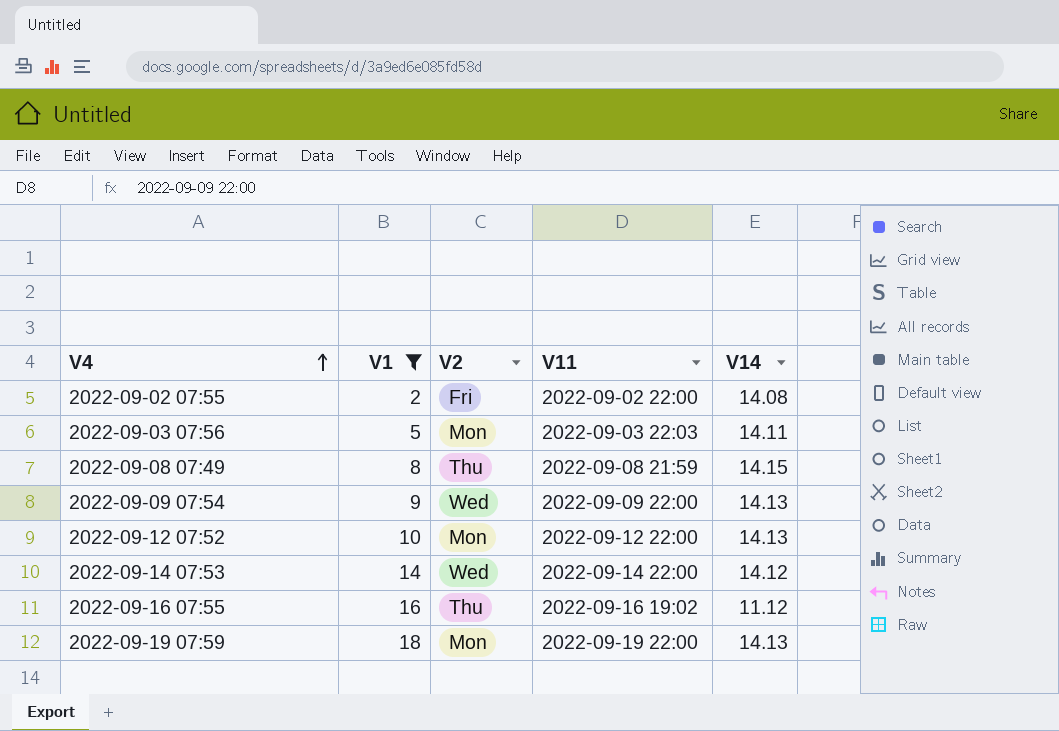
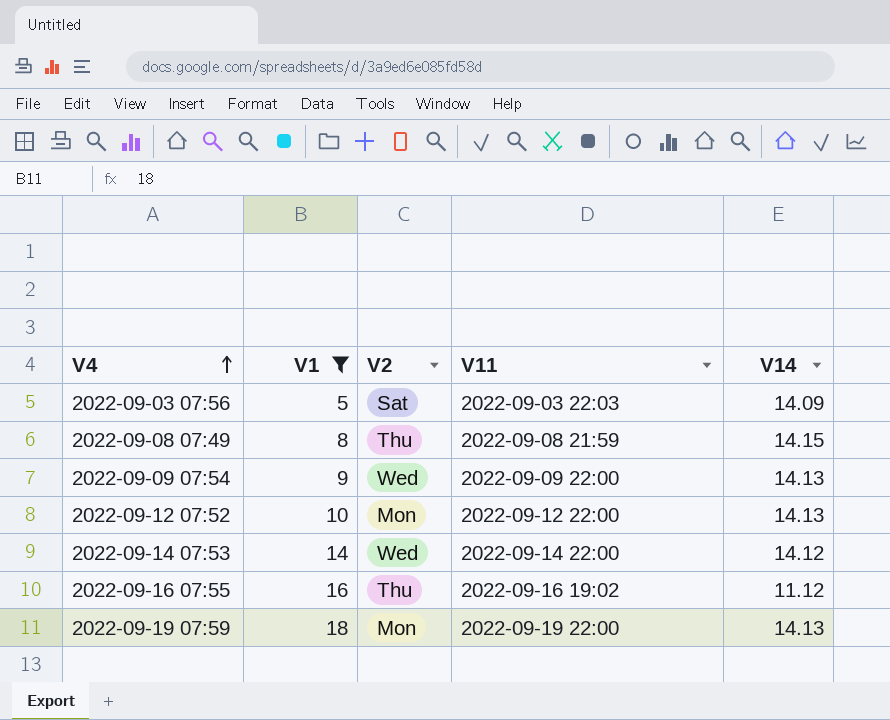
row 2022-09-02 07:55: 2 | Fri | 2022-09-02 22:00 | 14.08 -> none
2022-09-03 07:56 | V2: Mon -> Sat
2022-09-03 07:56 | V14: 14.11 -> 14.09

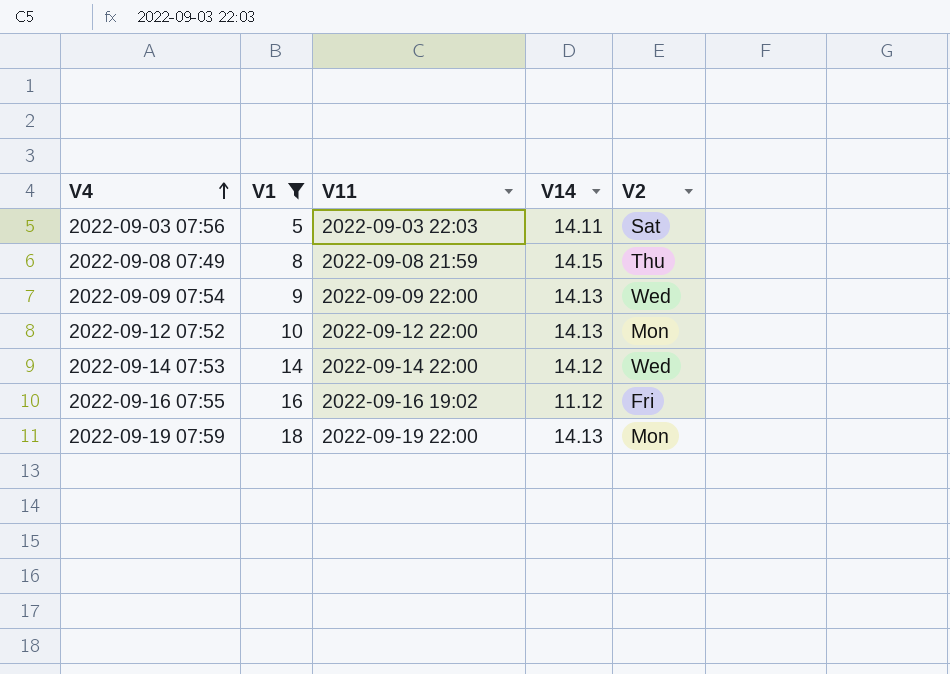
column V2 | position: 3 -> 5
2022-09-03 07:56 | V14: 14.09 -> 14.11
2022-09-16 07:55 | V2: Thu -> Fri

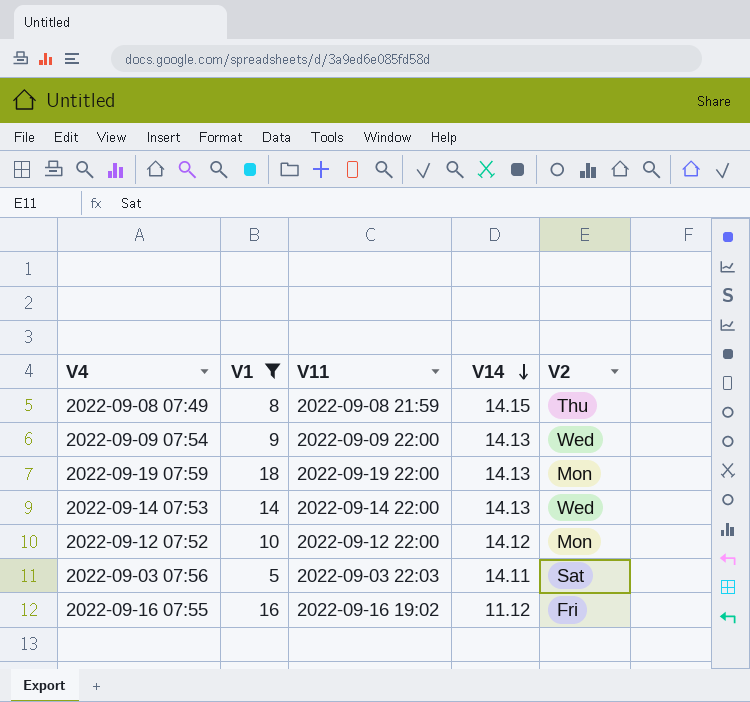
row order: V4 ascending -> V14 descending
2022-09-14 07:53 | V14: 14.12 -> 14.13
2022-09-12 07:52 | V14: 14.13 -> 14.12

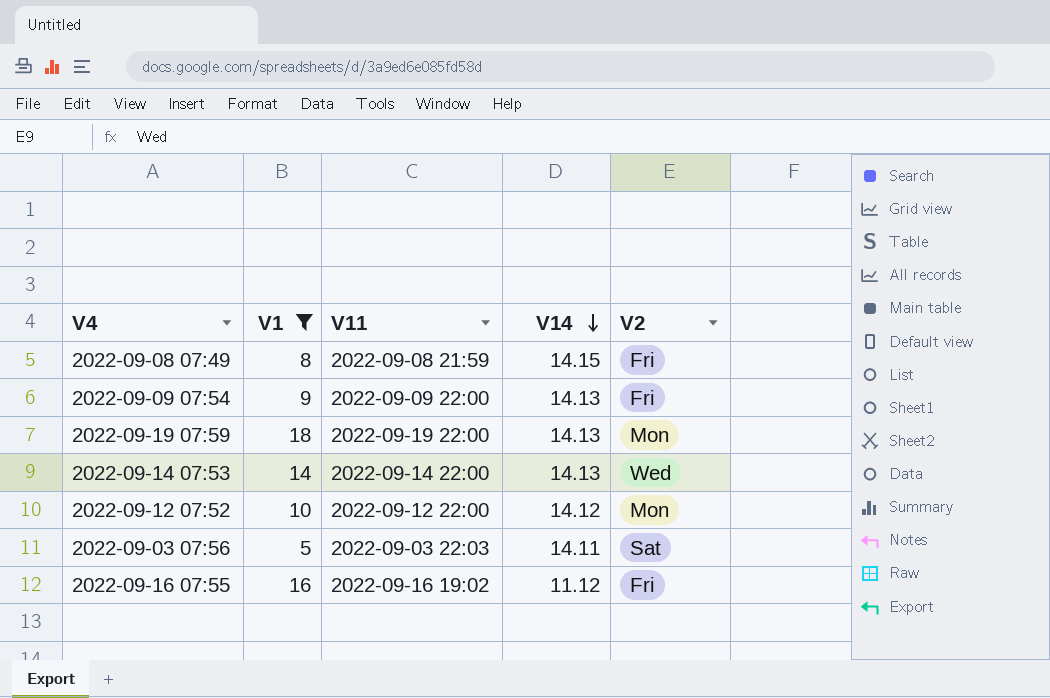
2022-09-08 07:49 | V2: Thu -> Fri
2022-09-09 07:54 | V2: Wed -> Fri

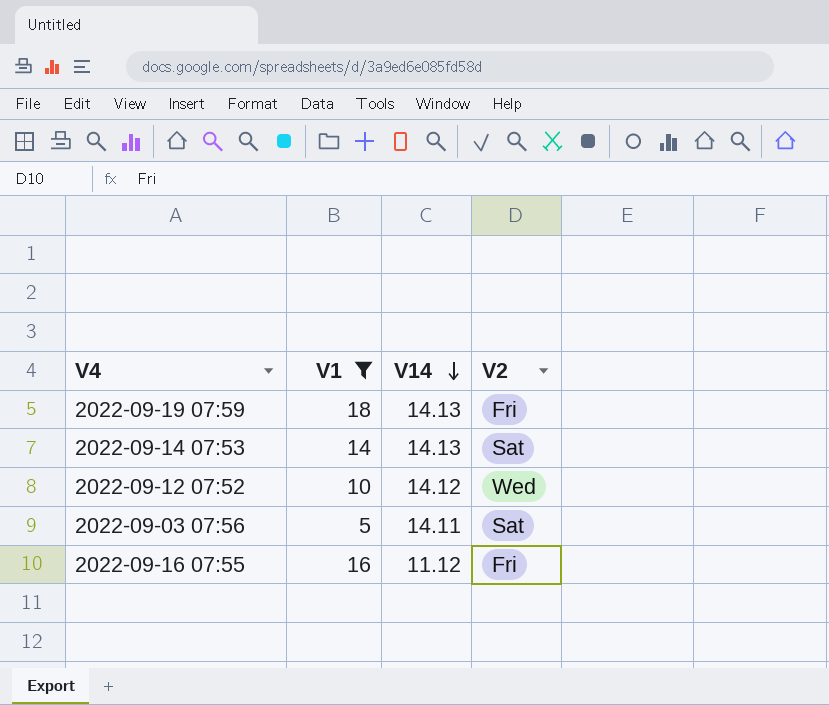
column V11 | position: 3 -> none
row 2022-09-08 07:49: 8 | 2022-09-08 21:59 | 14.15 | Fri -> none
row 2022-09-09 07:54: 9 | 2022-09-09 22:00 | 14.13 | Fri -> none
2022-09-19 07:59 | V2: Mon -> Fri
2022-09-14 07:53 | V2: Wed -> Sat
2022-09-12 07:52 | V2: Mon -> Wed

